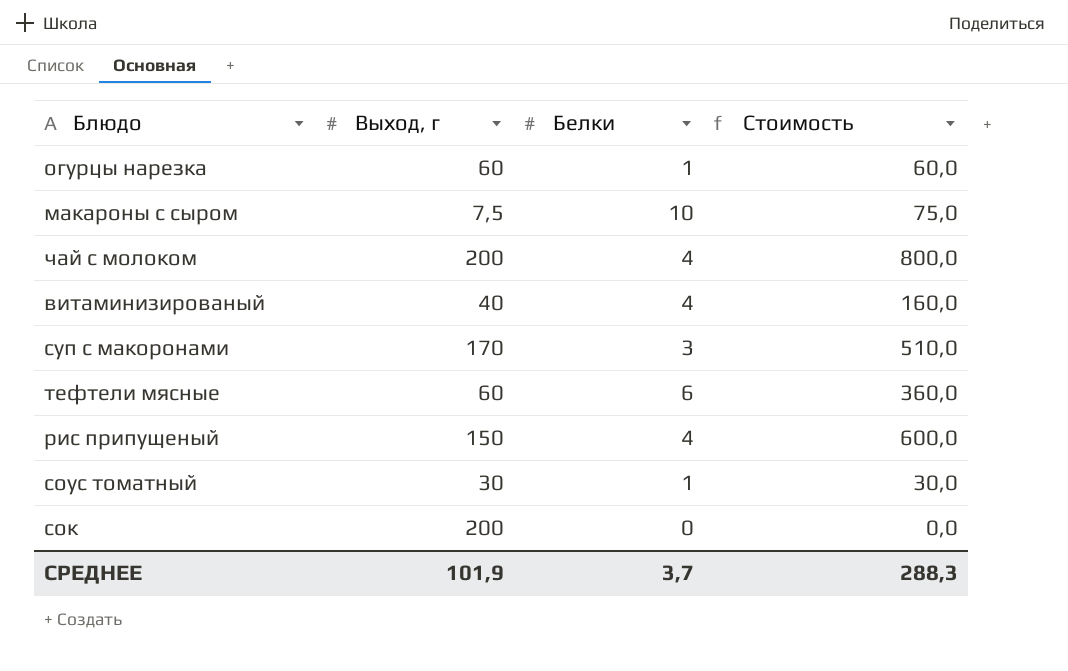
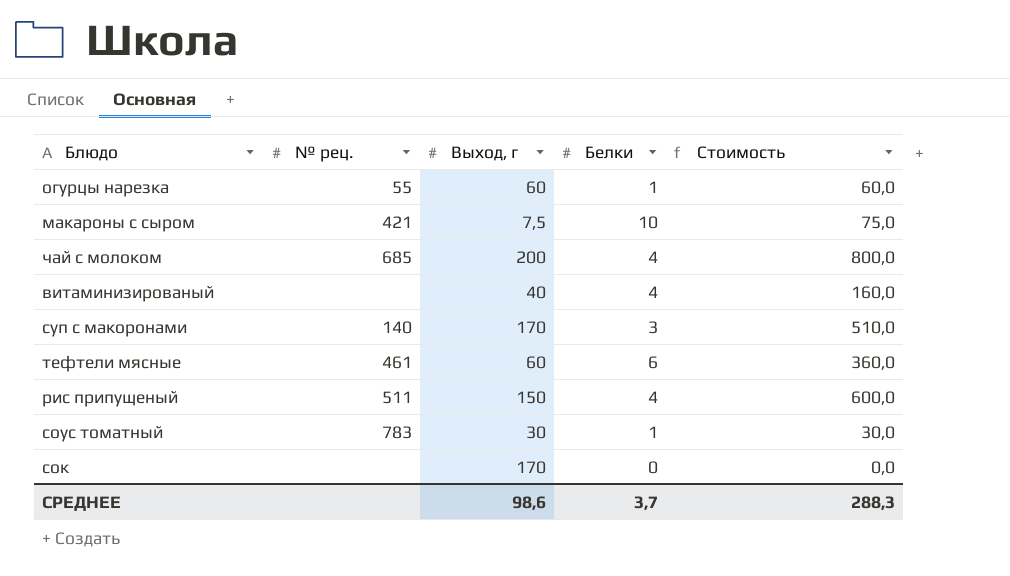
column № рец. | position: none -> 2
сок | Выход, г: 200 -> 170
СРЕДНЕЕ | Выход, г: 101,9 -> 98,6

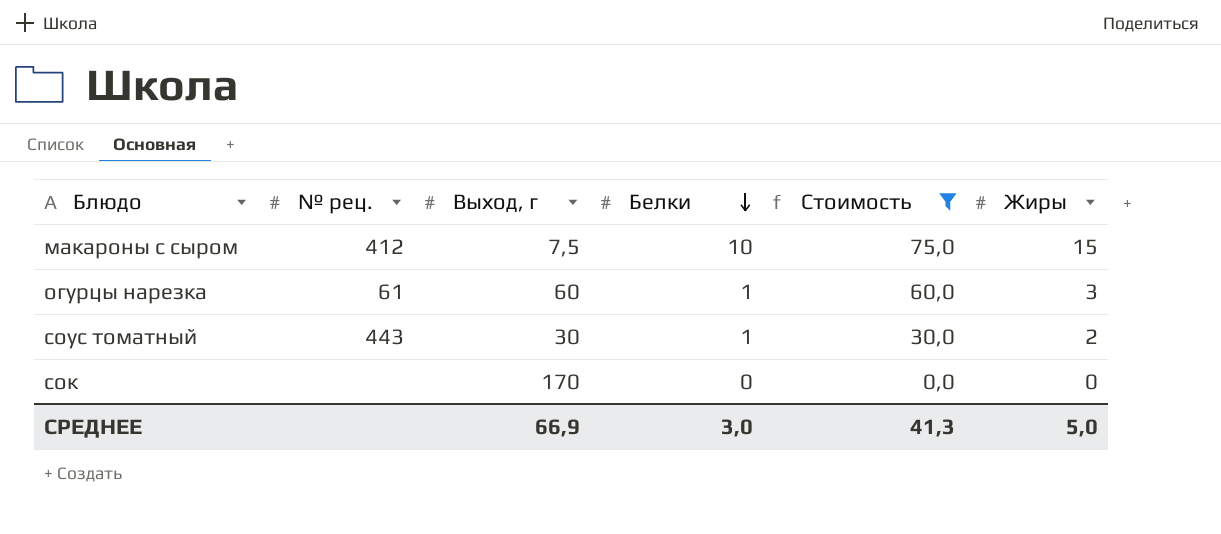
filter: none -> Стоимость <= 75,0
row order: none -> Белки descending
column Жиры | position: none -> 6
макароны с сыром | № рец.: 421 -> 412
огурцы нарезка | № рец.: 55 -> 61
соус томатный | № рец.: 783 -> 443
СРЕДНЕЕ | Выход, г: 98,6 -> 66,9
СРЕДНЕЕ | Белки: 3,7 -> 3,0
СРЕДНЕЕ | Стоимость: 288,3 -> 41,3

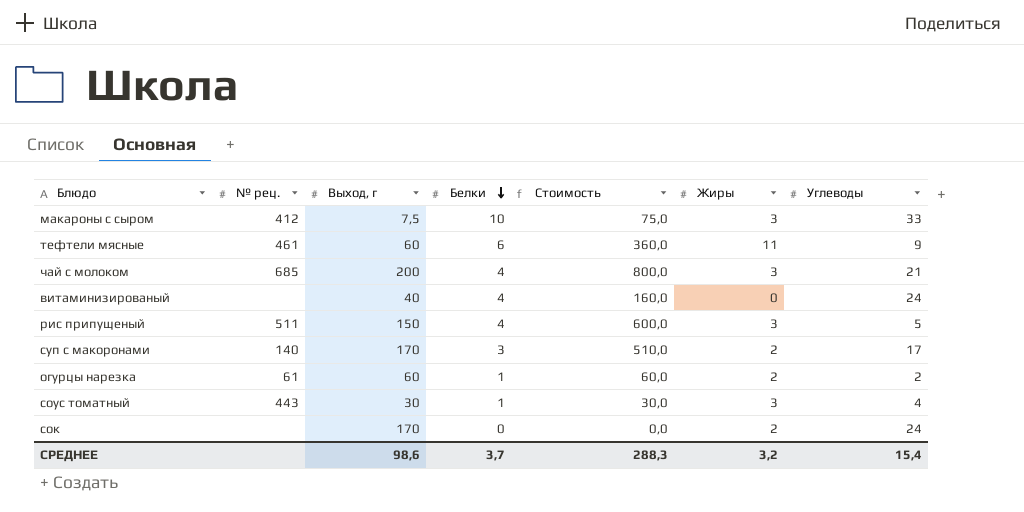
filter: Стоимость <= 75,0 -> none
column Углеводы | position: none -> 7
макароны с сыром | Жиры: 15 -> 3
огурцы нарезка | Жиры: 3 -> 2
соус томатный | Жиры: 2 -> 3
сок | Жиры: 0 -> 2
СРЕДНЕЕ | Выход, г: 66,9 -> 98,6
СРЕДНЕЕ | Белки: 3,0 -> 3,7
СРЕДНЕЕ | Стоимость: 41,3 -> 288,3
СРЕДНЕЕ | Жиры: 5,0 -> 3,2

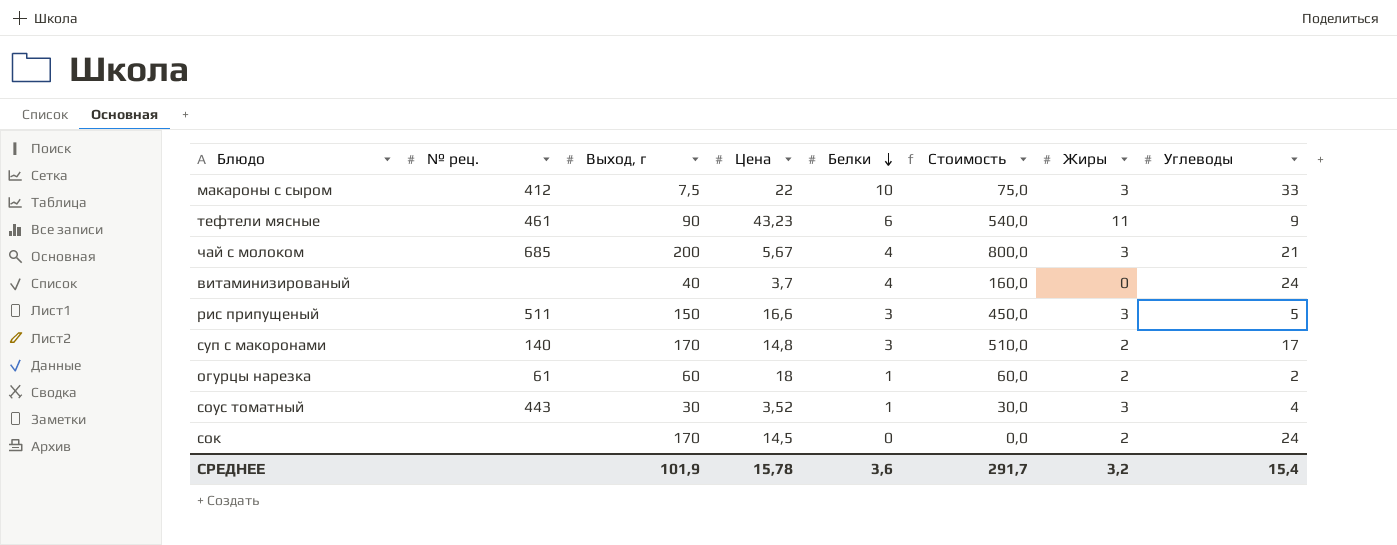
column Цена | position: none -> 4
тефтели мясные | Выход, г: 60 -> 90
тефтели мясные | Стоимость: 360,0 -> 540,0
рис припущеный | Белки: 4 -> 3
рис припущеный | Стоимость: 600,0 -> 450,0
СРЕДНЕЕ | Выход, г: 98,6 -> 101,9
СРЕДНЕЕ | Белки: 3,7 -> 3,6
СРЕДНЕЕ | Стоимость: 288,3 -> 291,7

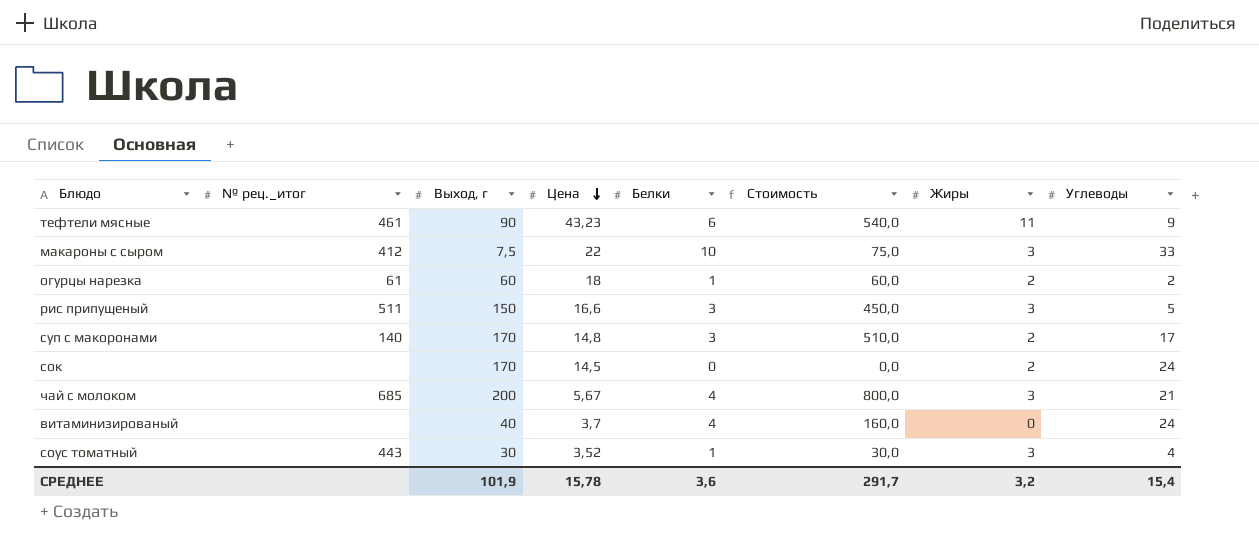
row order: Белки descending -> Цена descending
column name: № рец. -> № рец._итог

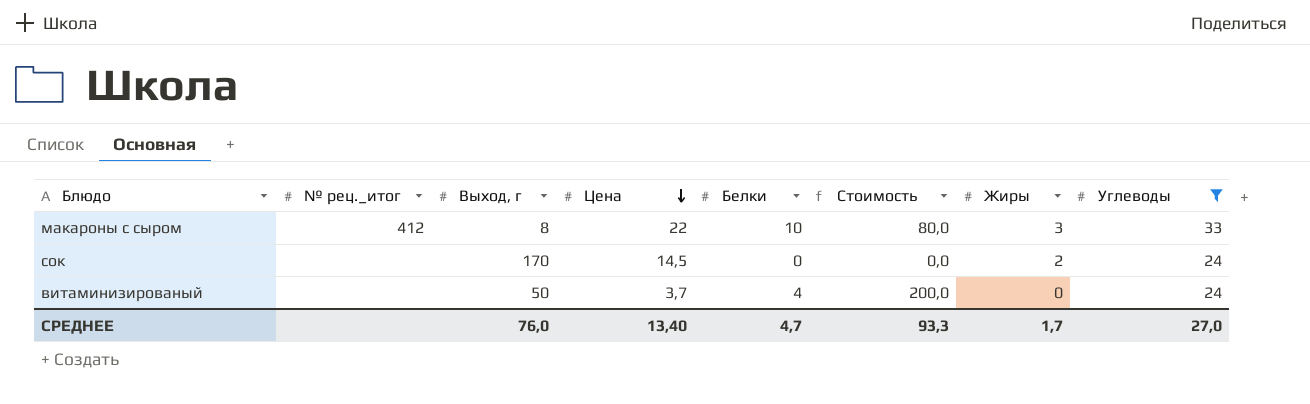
filter: none -> Углеводы >= 24
макароны с сыром | Выход, г: 7,5 -> 8
макароны с сыром | Стоимость: 75,0 -> 80,0
витаминизированый | Выход, г: 40 -> 50
витаминизированый | Стоимость: 160,0 -> 200,0
СРЕДНЕЕ | Выход, г: 101,9 -> 76,0
СРЕДНЕЕ | Цена: 15,78 -> 13,40
СРЕДНЕЕ | Белки: 3,6 -> 4,7
СРЕДНЕЕ | Стоимость: 291,7 -> 93,3
СРЕДНЕЕ | Жиры: 3,2 -> 1,7
СРЕДНЕЕ | Углеводы: 15,4 -> 27,0

